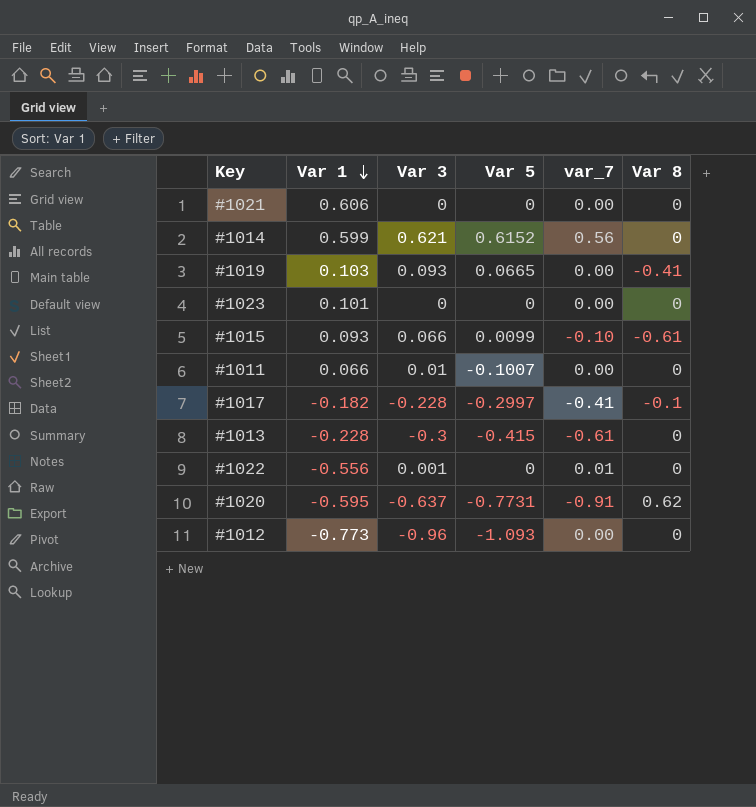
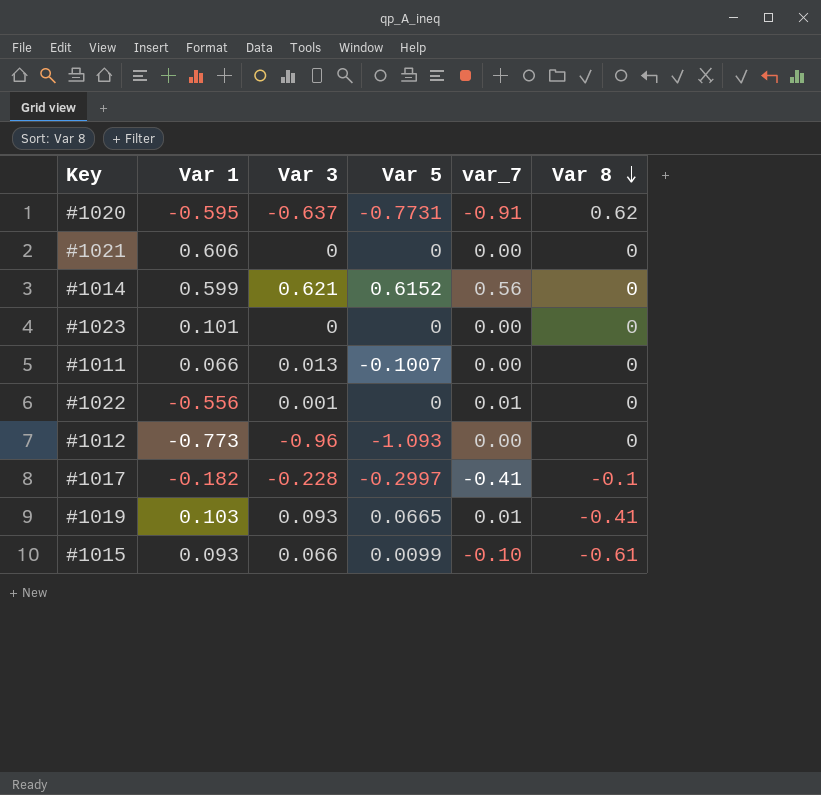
row order: Var 1 descending -> Var 8 descending
row #1013: -0.228 | -0.3 | -0.415 | -0.61 | 0 -> none
#1011 | Var 3: 0.01 -> 0.013
#1019 | var_7: 0.00 -> 0.01

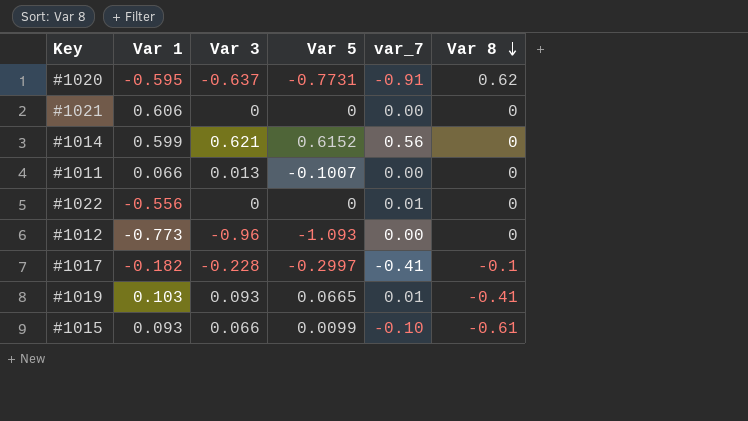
row #1023: 0.101 | 0 | 0 | 0.00 | 0 -> none
#1022 | Var 3: 0.001 -> 0

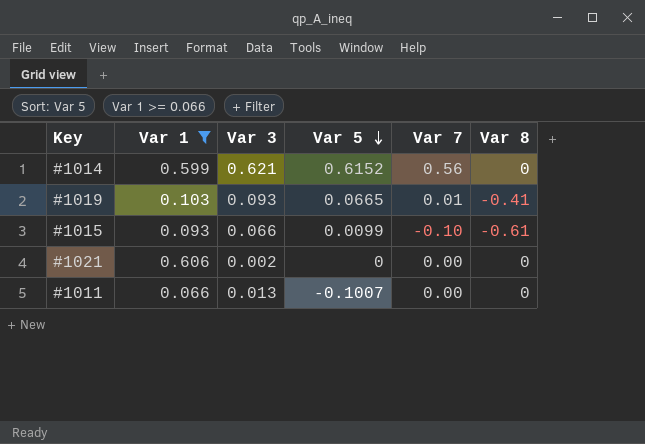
filter: none -> Var 1 >= 0.066
row order: Var 8 descending -> Var 5 descending
column name: var_7 -> Var 7
#1021 | Var 3: 0 -> 0.002

